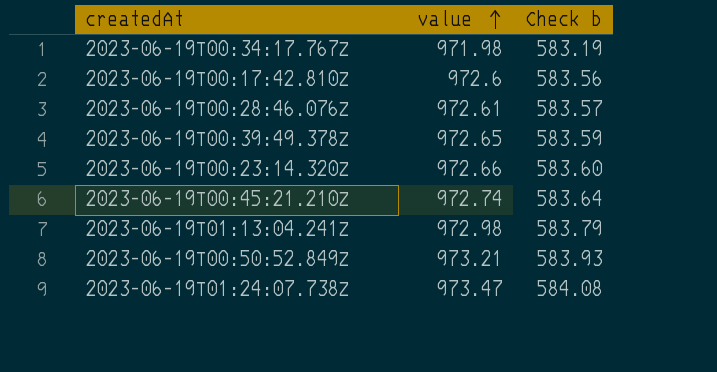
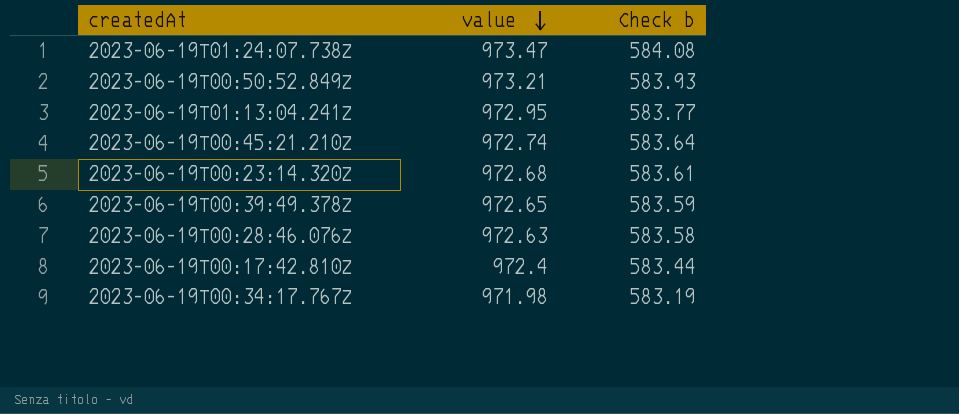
row order: value ascending -> value descending
2023-06-19T01:13:04.241Z | value: 972.98 -> 972.95
2023-06-19T01:13:04.241Z | Check b: 583.79 -> 583.77
2023-06-19T00:23:14.320Z | value: 972.66 -> 972.68
2023-06-19T00:23:14.320Z | Check b: 583.60 -> 583.61
2023-06-19T00:28:46.076Z | value: 972.61 -> 972.63
2023-06-19T00:28:46.076Z | Check b: 583.57 -> 583.58
2023-06-19T00:17:42.810Z | value: 972.6 -> 972.4
2023-06-19T00:17:42.810Z | Check b: 583.56 -> 583.44

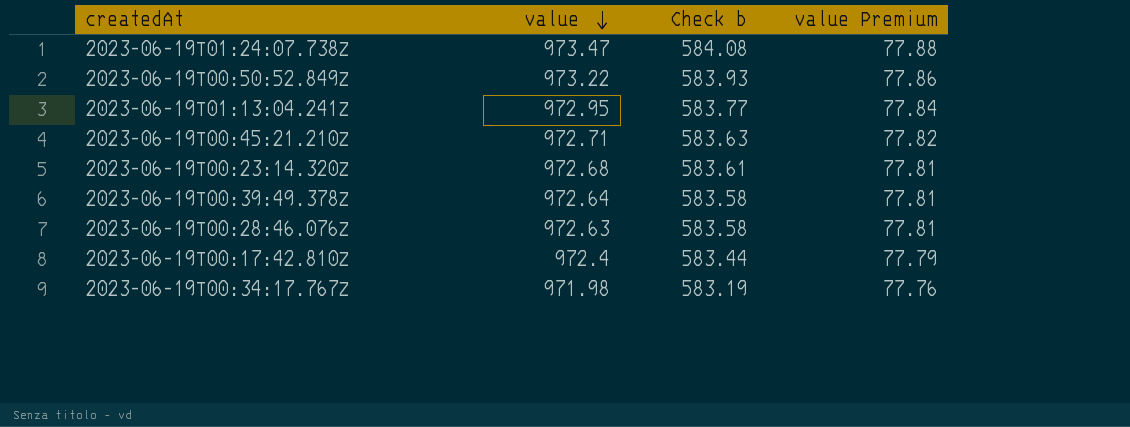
column value Premium | formula: none -> [value] * 0.08
2023-06-19T00:50:52.849Z | value: 973.21 -> 973.22
2023-06-19T00:45:21.210Z | value: 972.74 -> 972.71
2023-06-19T00:45:21.210Z | Check b: 583.64 -> 583.63
2023-06-19T00:39:49.378Z | value: 972.65 -> 972.64
2023-06-19T00:39:49.378Z | Check b: 583.59 -> 583.58

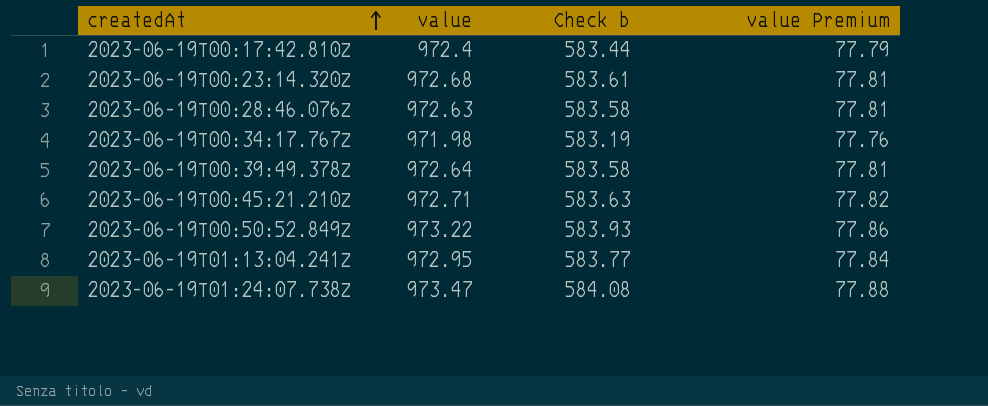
row order: value descending -> createdAt ascending

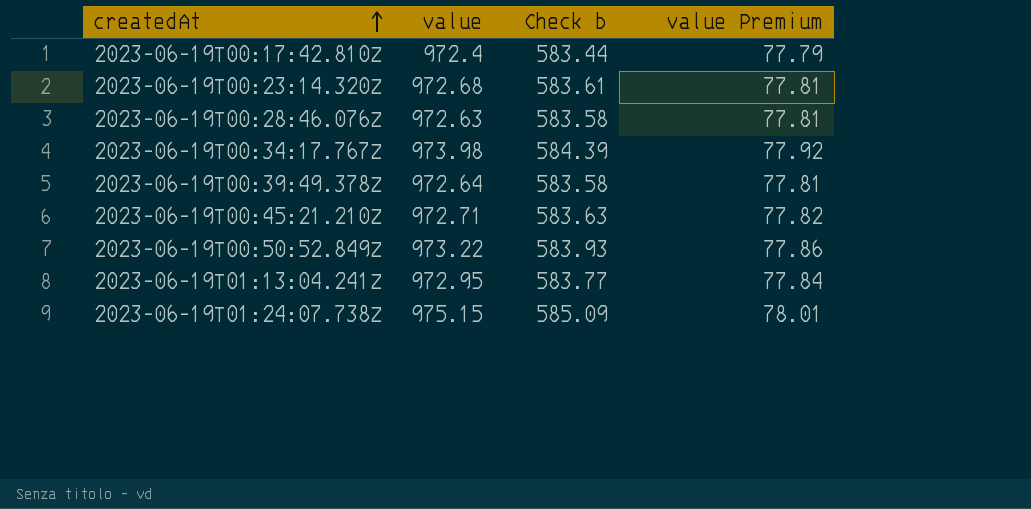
2023-06-19T00:34:17.767Z | value: 971.98 -> 973.98
2023-06-19T00:34:17.767Z | Check b: 583.19 -> 584.39
2023-06-19T00:34:17.767Z | value Premium: 77.76 -> 77.92
2023-06-19T01:24:07.738Z | value: 973.47 -> 975.15
2023-06-19T01:24:07.738Z | Check b: 584.08 -> 585.09
2023-06-19T01:24:07.738Z | value Premium: 77.88 -> 78.01

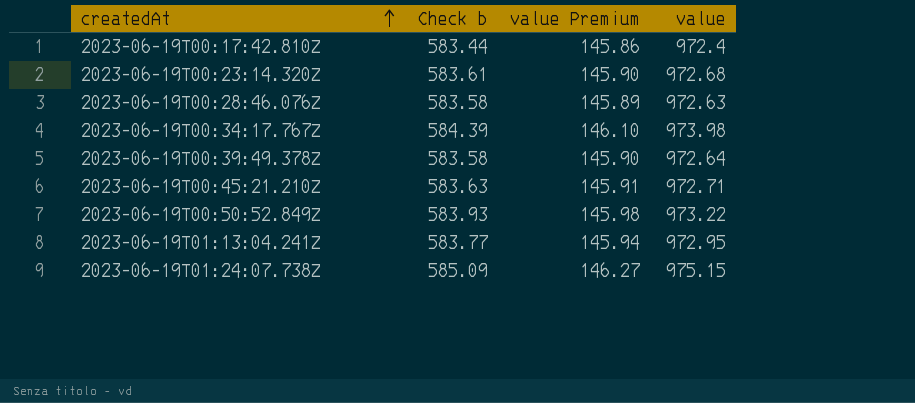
column value Premium | formula: [value] * 0.08 -> [value] * 0.15
column value | position: 2 -> 4

